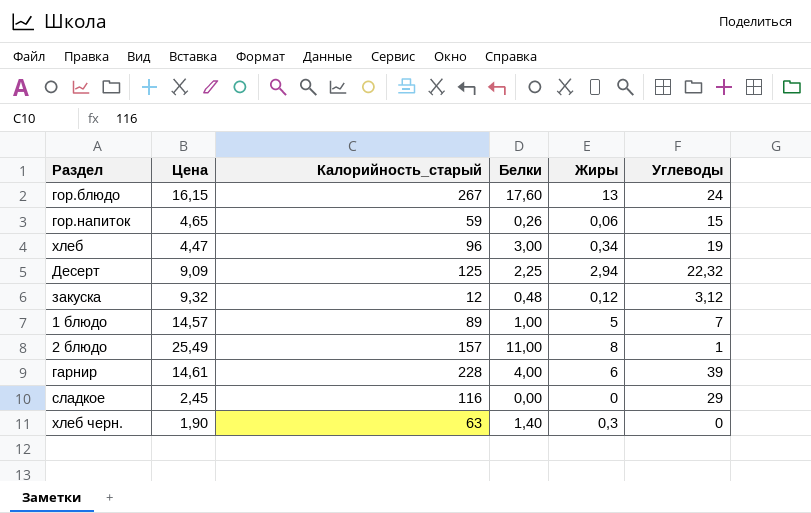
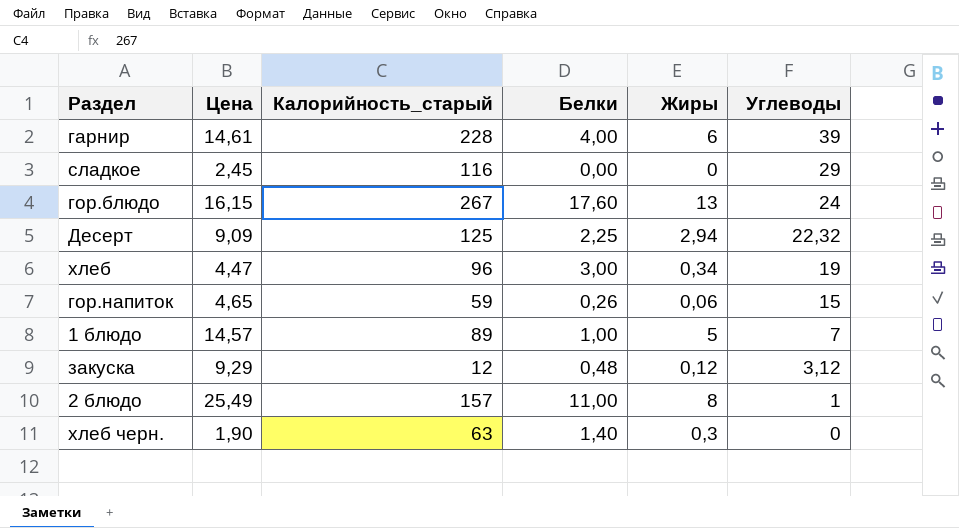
row order: none -> Углеводы descending
закуска | Цена: 9,32 -> 9,29

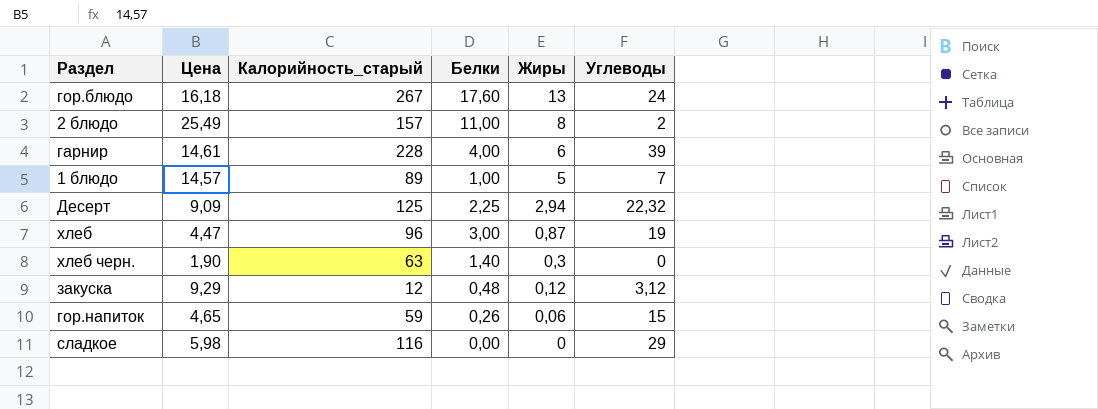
row order: Углеводы descending -> Жиры descending
гор.блюдо | Цена: 16,15 -> 16,18
2 блюдо | Углеводы: 1 -> 2
хлеб | Жиры: 0,34 -> 0,87
сладкое | Цена: 2,45 -> 5,98

